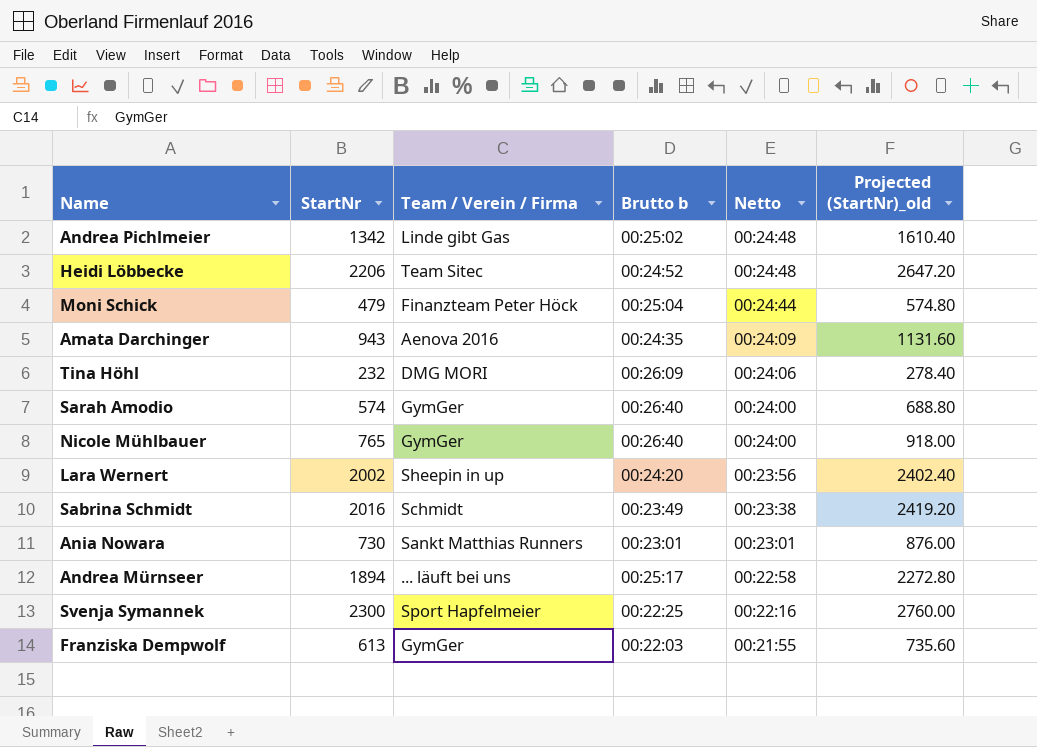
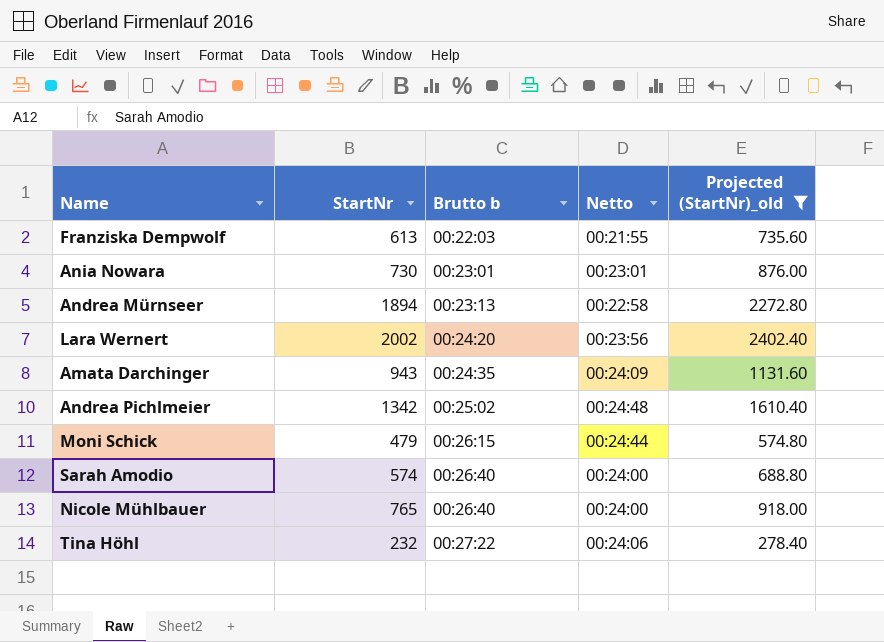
filter: none -> Projected (StartNr)_old <= 2402.40
row order: Netto descending -> Brutto b ascending
column Team / Verein / Firma | position: 3 -> none
Andrea Mürnseer | Brutto b: 00:25:17 -> 00:23:13
Moni Schick | Brutto b: 00:25:04 -> 00:26:15
Tina Höhl | Brutto b: 00:26:09 -> 00:27:22

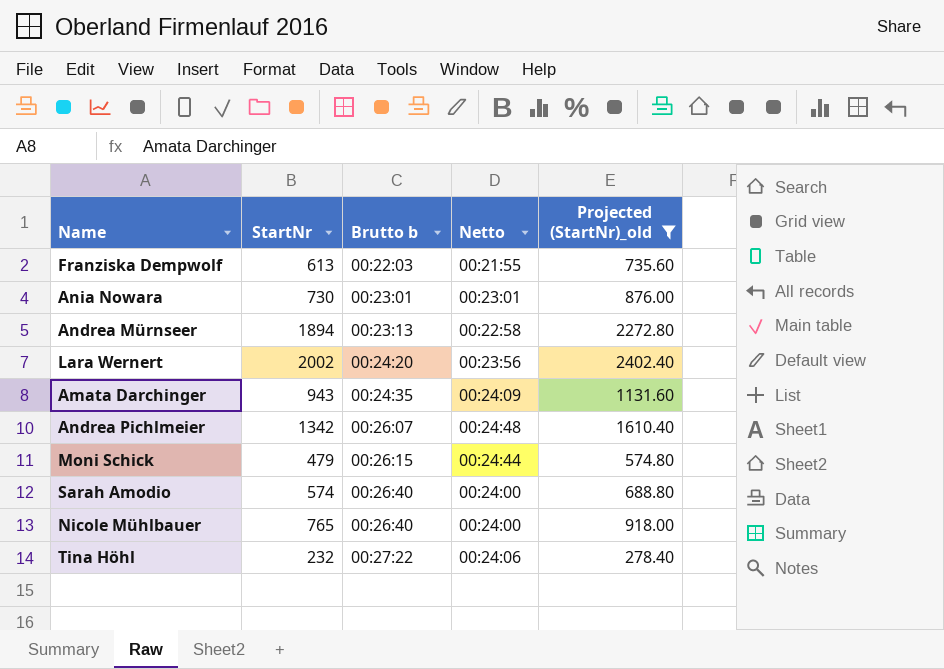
Andrea Pichlmeier | Brutto b: 00:25:02 -> 00:26:07

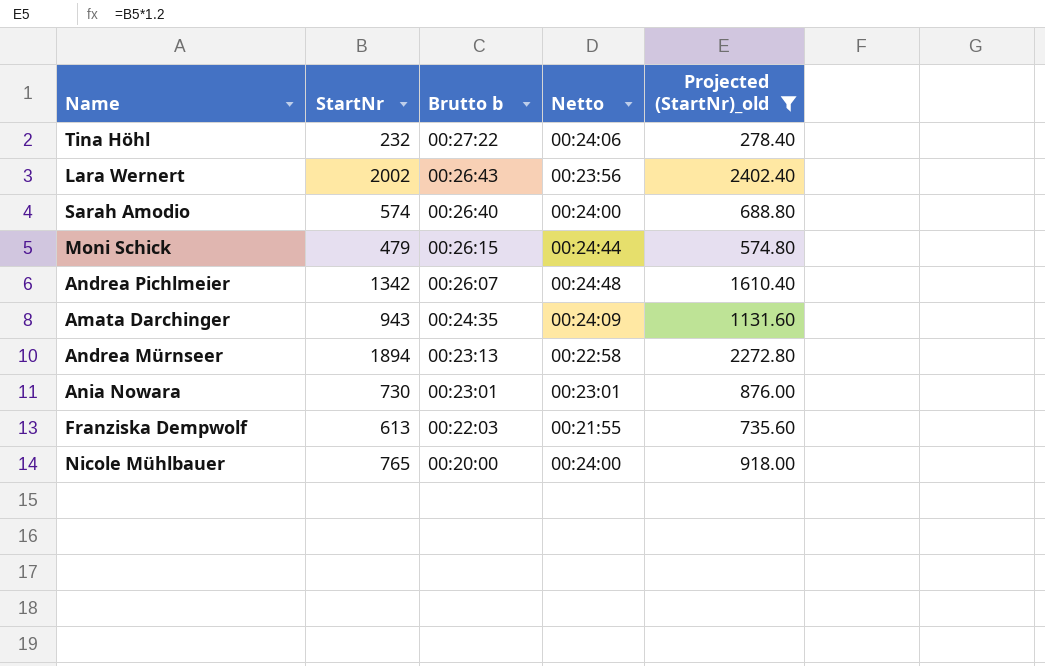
row order: Brutto b ascending -> Brutto b descending
Lara Wernert | Brutto b: 00:24:20 -> 00:26:43
Nicole Mühlbauer | Brutto b: 00:26:40 -> 00:20:00

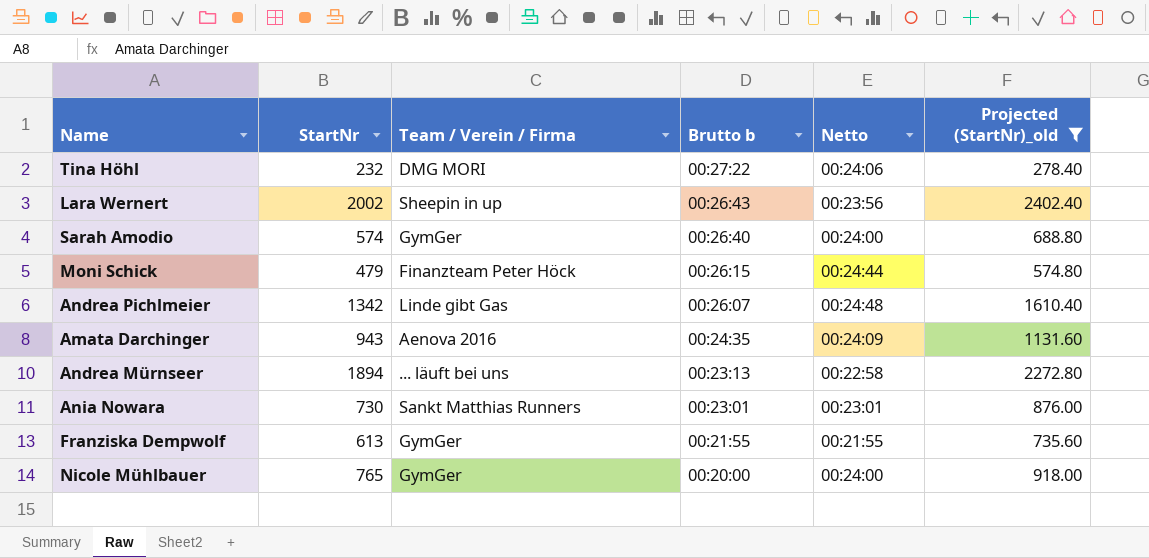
column Team / Verein / Firma | position: none -> 3
Franziska Dempwolf | Brutto b: 00:22:03 -> 00:21:55

